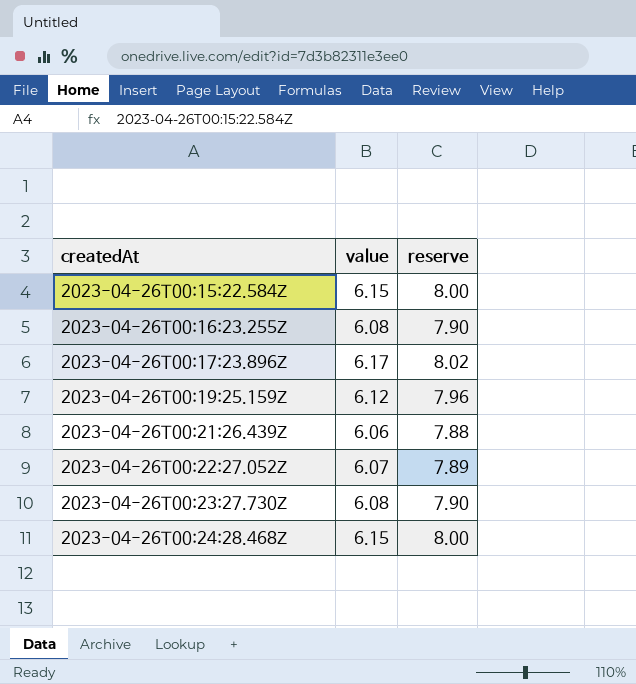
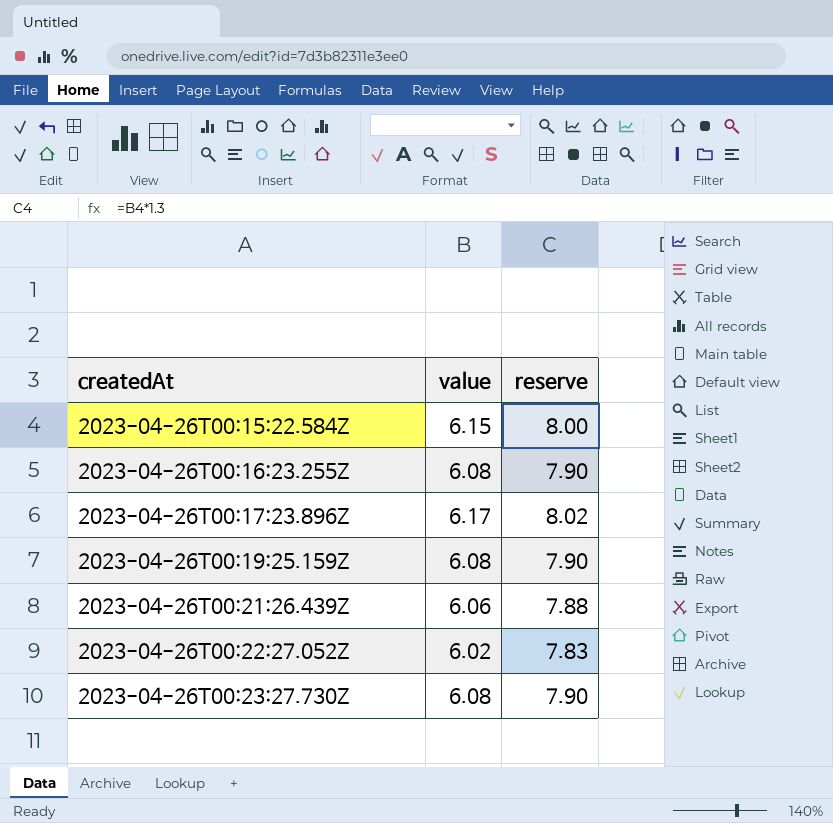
row 2023-04-26T00:24:28.468Z: 6.15 | 8.00 -> none
2023-04-26T00:19:25.159Z | value: 6.12 -> 6.08
2023-04-26T00:19:25.159Z | reserve: 7.96 -> 7.90
2023-04-26T00:22:27.052Z | value: 6.07 -> 6.02
2023-04-26T00:22:27.052Z | reserve: 7.89 -> 7.83

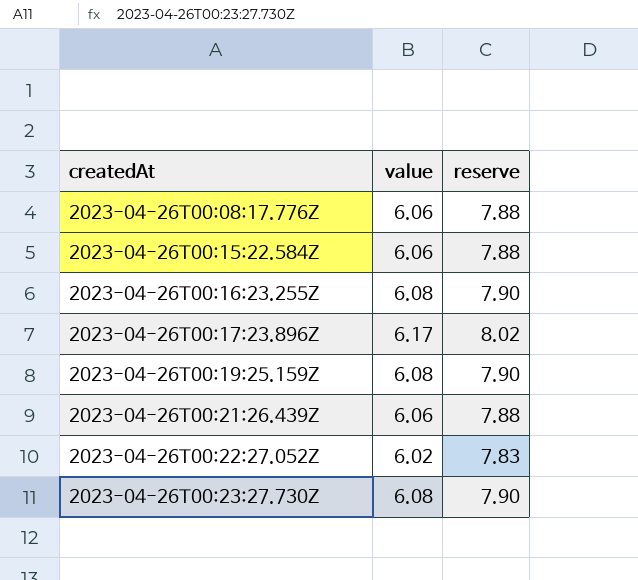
row 2023-04-26T00:08:17.776Z: none -> 6.06 | 7.88
2023-04-26T00:15:22.584Z | value: 6.15 -> 6.06
2023-04-26T00:15:22.584Z | reserve: 8.00 -> 7.88

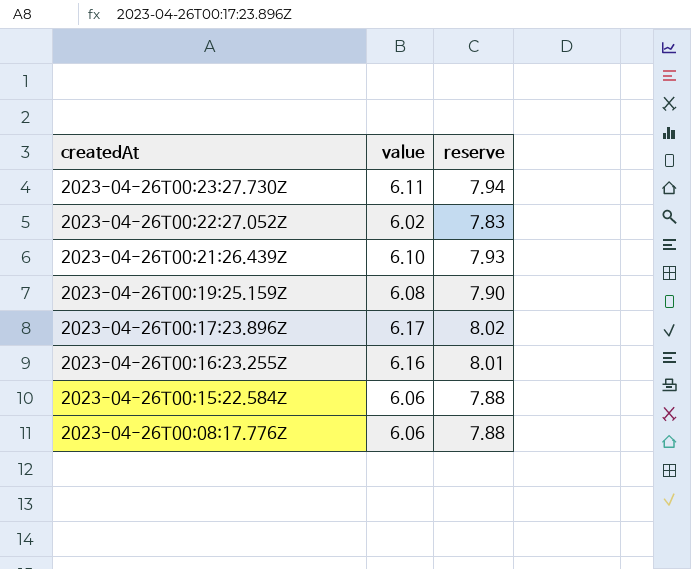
row order: createdAt ascending -> createdAt descending
2023-04-26T00:23:27.730Z | value: 6.08 -> 6.11
2023-04-26T00:23:27.730Z | reserve: 7.90 -> 7.94
2023-04-26T00:21:26.439Z | value: 6.06 -> 6.10
2023-04-26T00:21:26.439Z | reserve: 7.88 -> 7.93
2023-04-26T00:16:23.255Z | value: 6.08 -> 6.16
2023-04-26T00:16:23.255Z | reserve: 7.90 -> 8.01

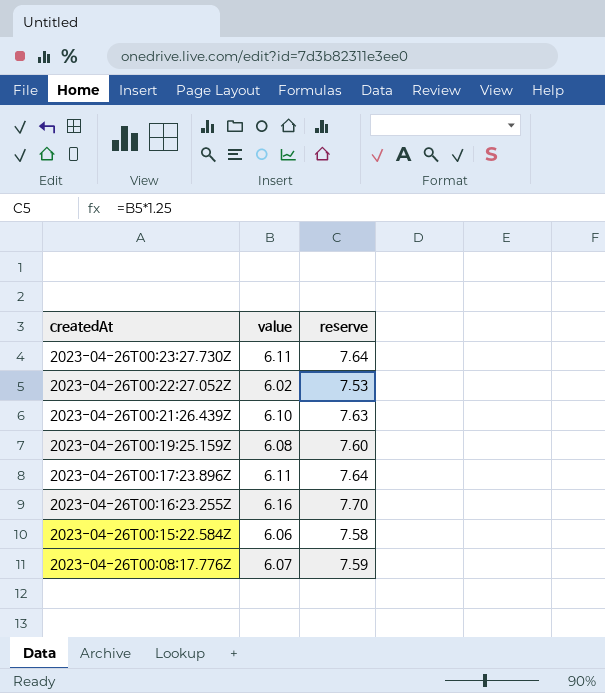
column reserve | formula: [value] * 1.3 -> [value] * 1.25
2023-04-26T00:17:23.896Z | value: 6.17 -> 6.11
2023-04-26T00:08:17.776Z | value: 6.06 -> 6.07

